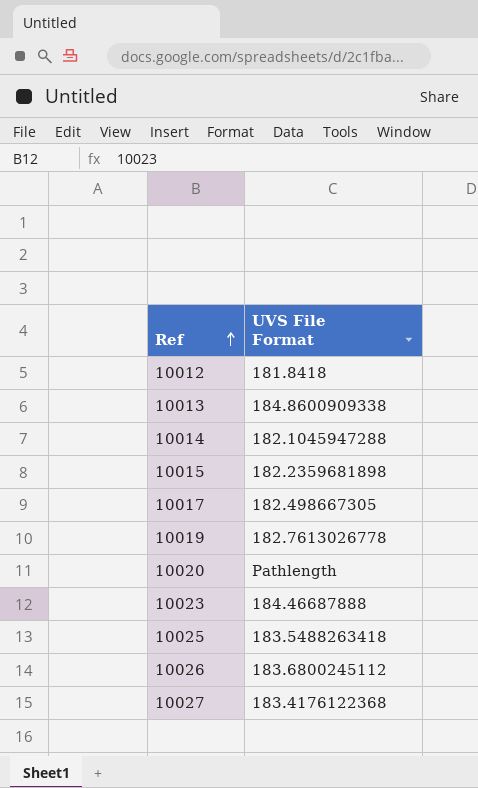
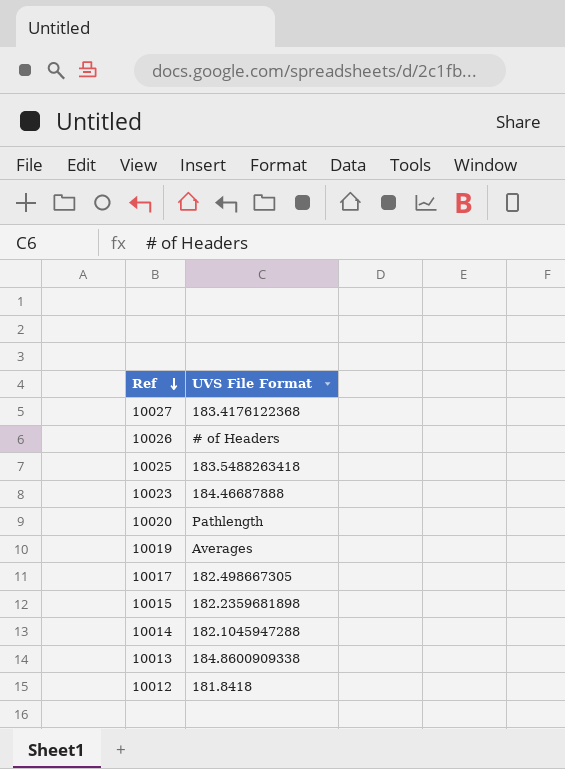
row order: Ref ascending -> Ref descending
10026 | UVS File Format: 183.6800245112 -> # of Headers
10019 | UVS File Format: 182.7613026778 -> Averages

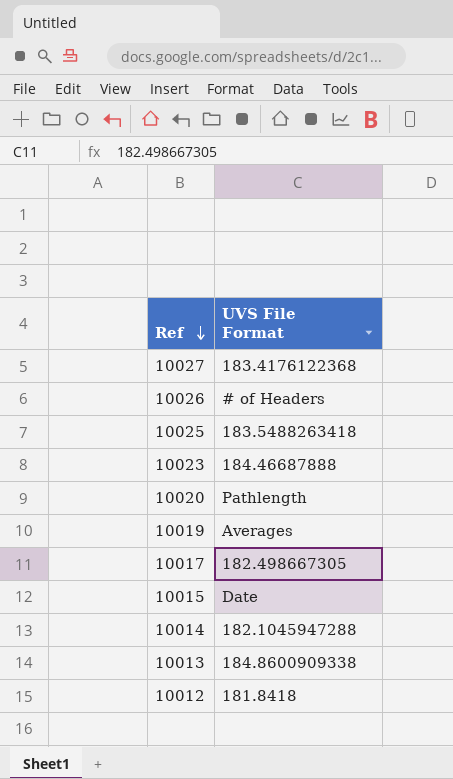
10015 | UVS File Format: 182.2359681898 -> Date

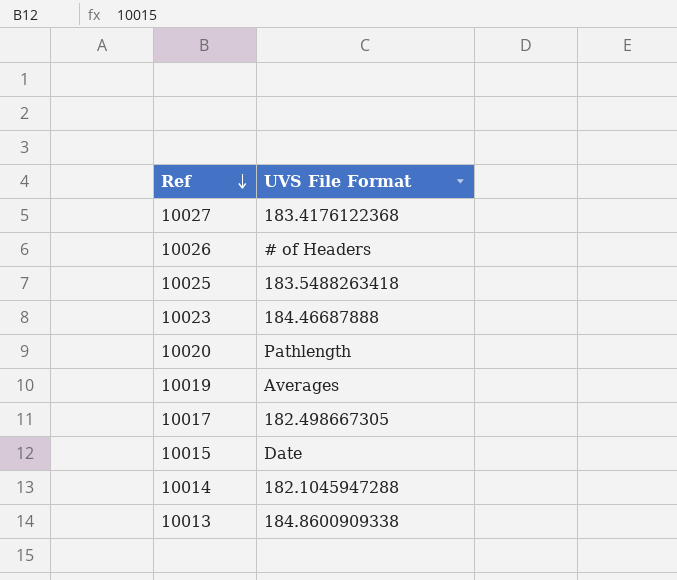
row 10012: 181.8418 -> none

